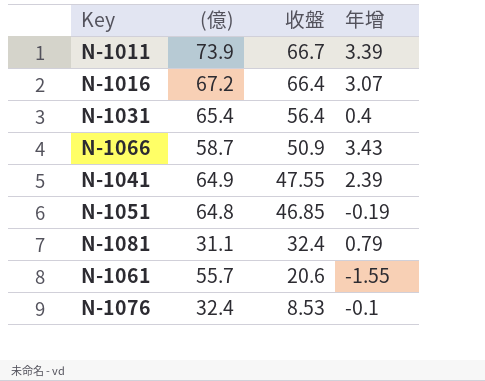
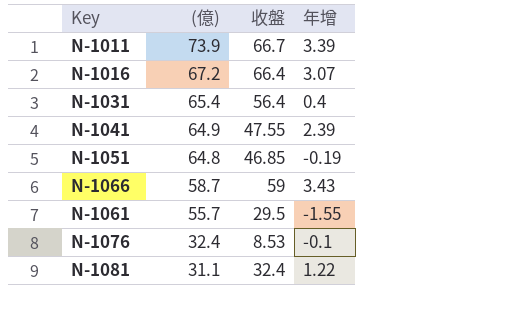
row order: 收盤 descending -> (億) descending
N-1066 | 收盤: 50.9 -> 59
N-1061 | 收盤: 20.6 -> 29.5
N-1081 | 年增: 0.79 -> 1.22

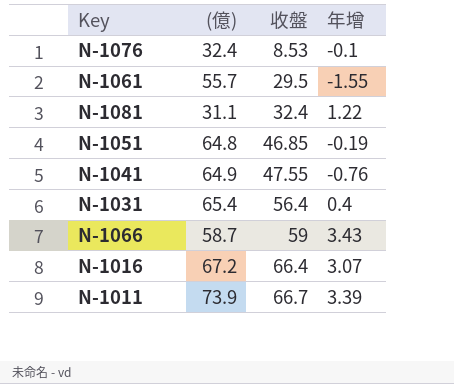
row order: (億) descending -> 收盤 ascending
N-1041 | 年增: 2.39 -> -0.76

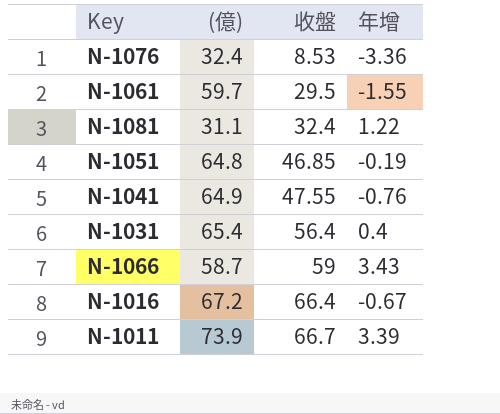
N-1076 | 年增: -0.1 -> -3.36
N-1061 | (億): 55.7 -> 59.7
N-1016 | 年增: 3.07 -> -0.67

